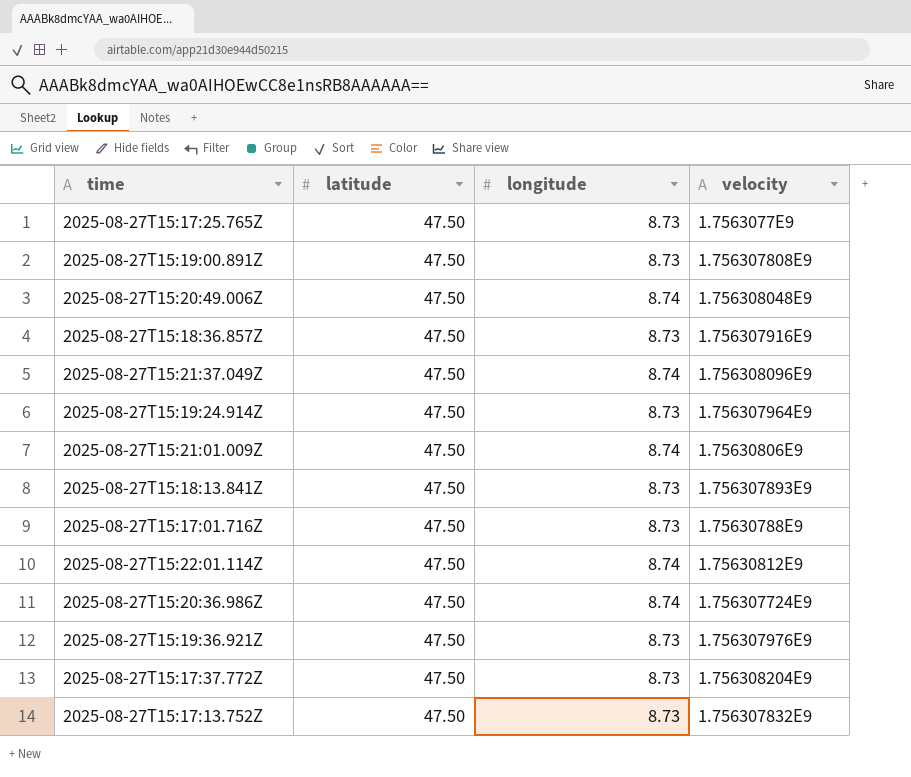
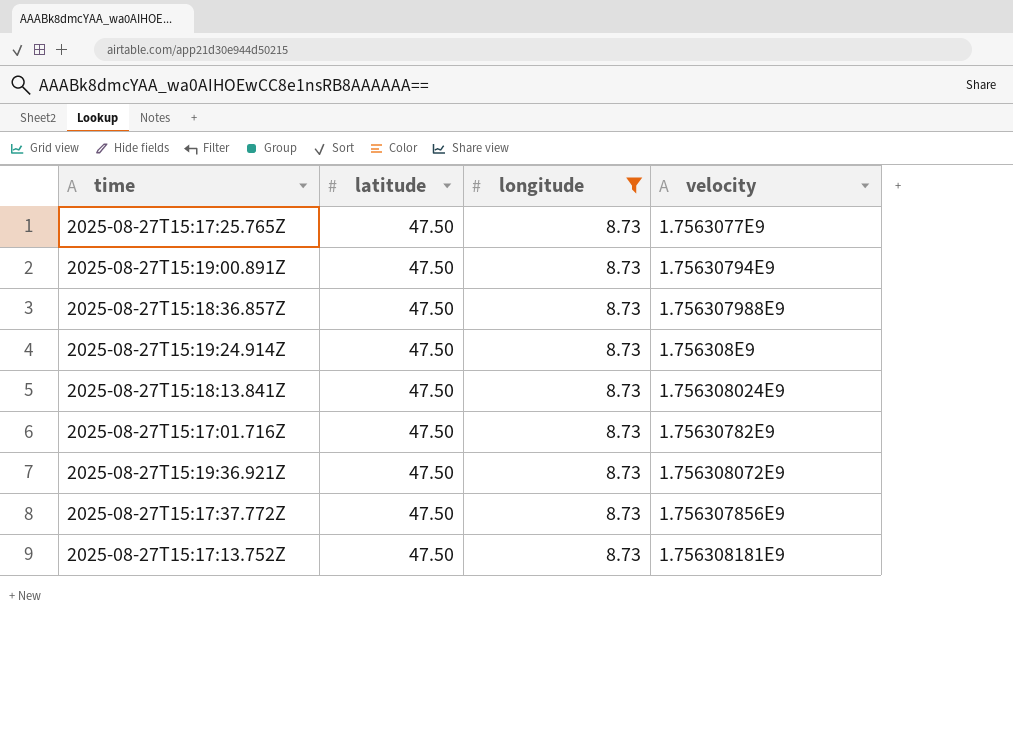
filter: none -> longitude = 8.73
2025-08-27T15:19:00.891Z | velocity: 1.756307808E9 -> 1.75630794E9
2025-08-27T15:18:36.857Z | velocity: 1.756307916E9 -> 1.756307988E9
2025-08-27T15:19:24.914Z | velocity: 1.756307964E9 -> 1.756308E9
2025-08-27T15:18:13.841Z | velocity: 1.756307893E9 -> 1.756308024E9
2025-08-27T15:17:01.716Z | velocity: 1.75630788E9 -> 1.75630782E9
2025-08-27T15:19:36.921Z | velocity: 1.756307976E9 -> 1.756308072E9
2025-08-27T15:17:37.772Z | velocity: 1.756308204E9 -> 1.756307856E9
2025-08-27T15:17:13.752Z | velocity: 1.756307832E9 -> 1.756308181E9

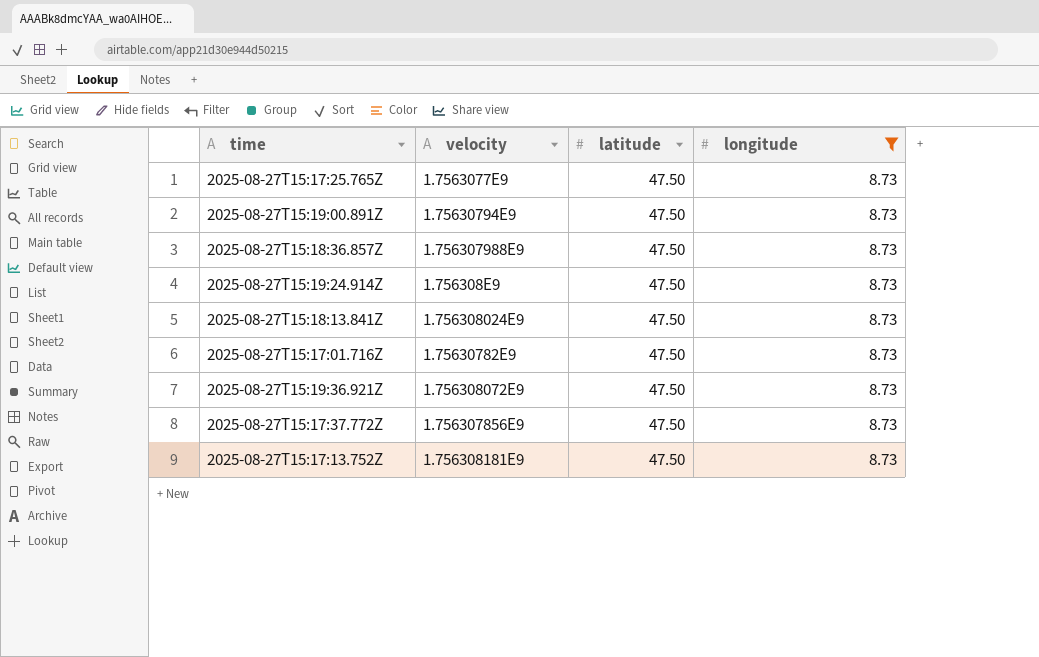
column velocity | position: 4 -> 2

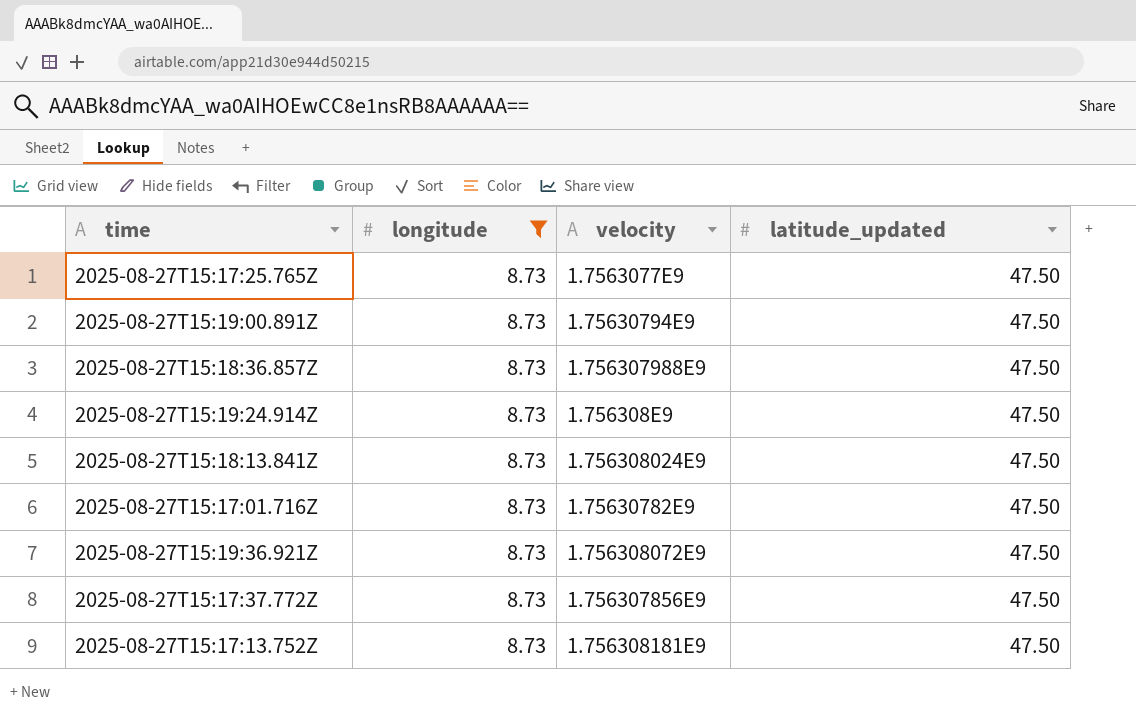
column longitude | position: 4 -> 2
column name: latitude -> latitude_updated

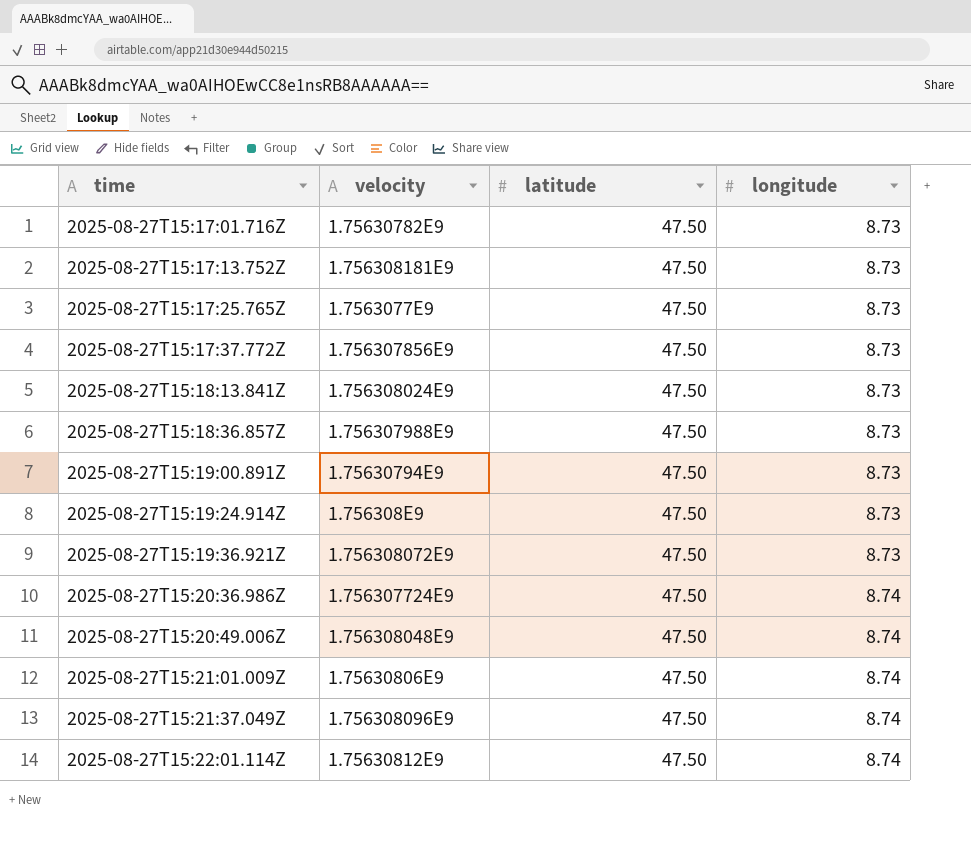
filter: longitude = 8.73 -> none
row order: none -> time ascending
column name: latitude_updated -> latitude
column longitude | position: 2 -> 4

